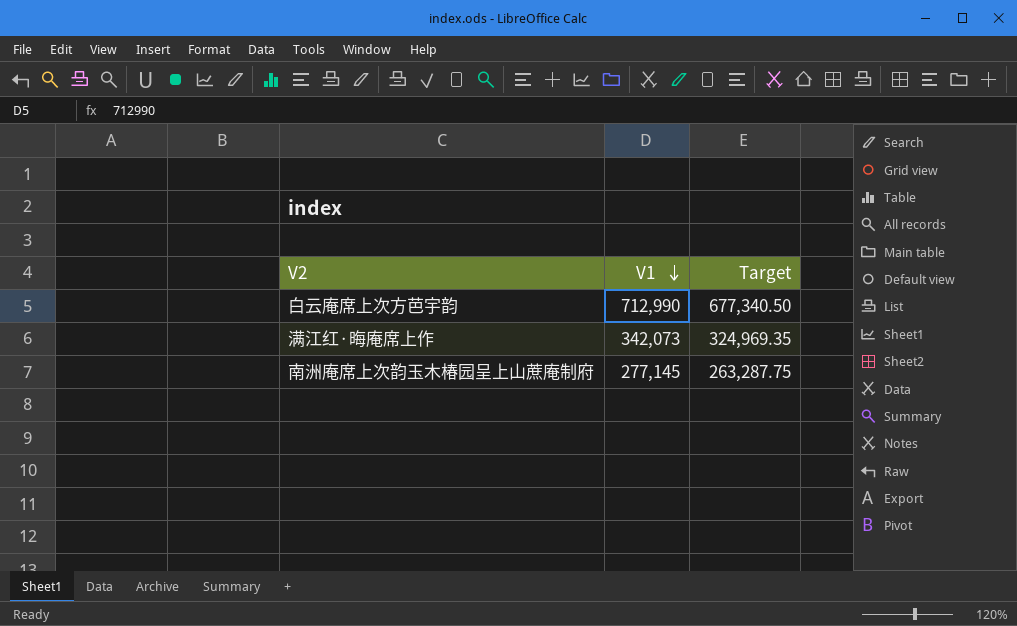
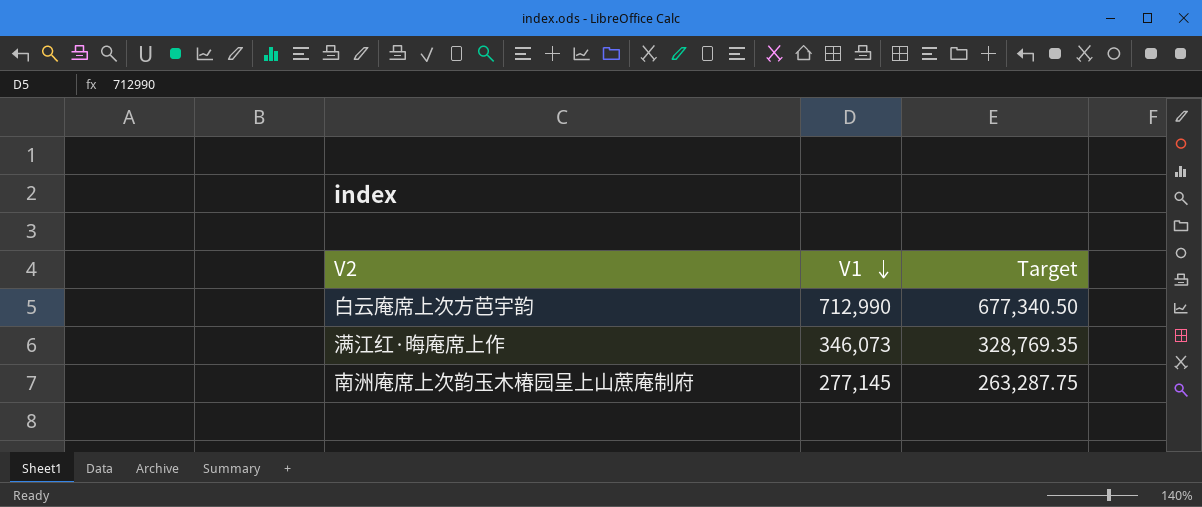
满江红·晦庵席上作 | V1: 342,073 -> 346,073
满江红·晦庵席上作 | Target: 324,969.35 -> 328,769.35

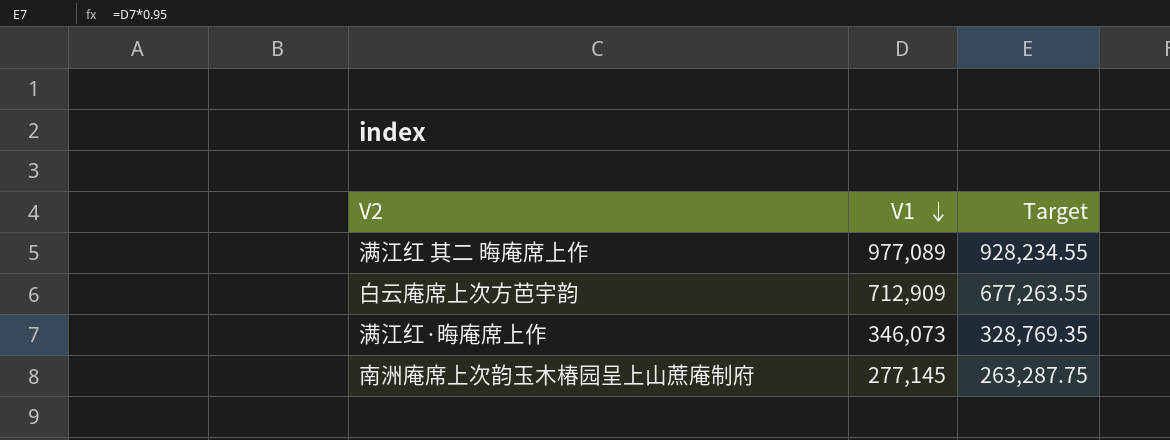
row 满江红 其二 晦庵席上作: none -> 977,089 | 928,234.55
白云庵席上次方芭宇韵 | V1: 712,990 -> 712,909
白云庵席上次方芭宇韵 | Target: 677,340.50 -> 677,263.55

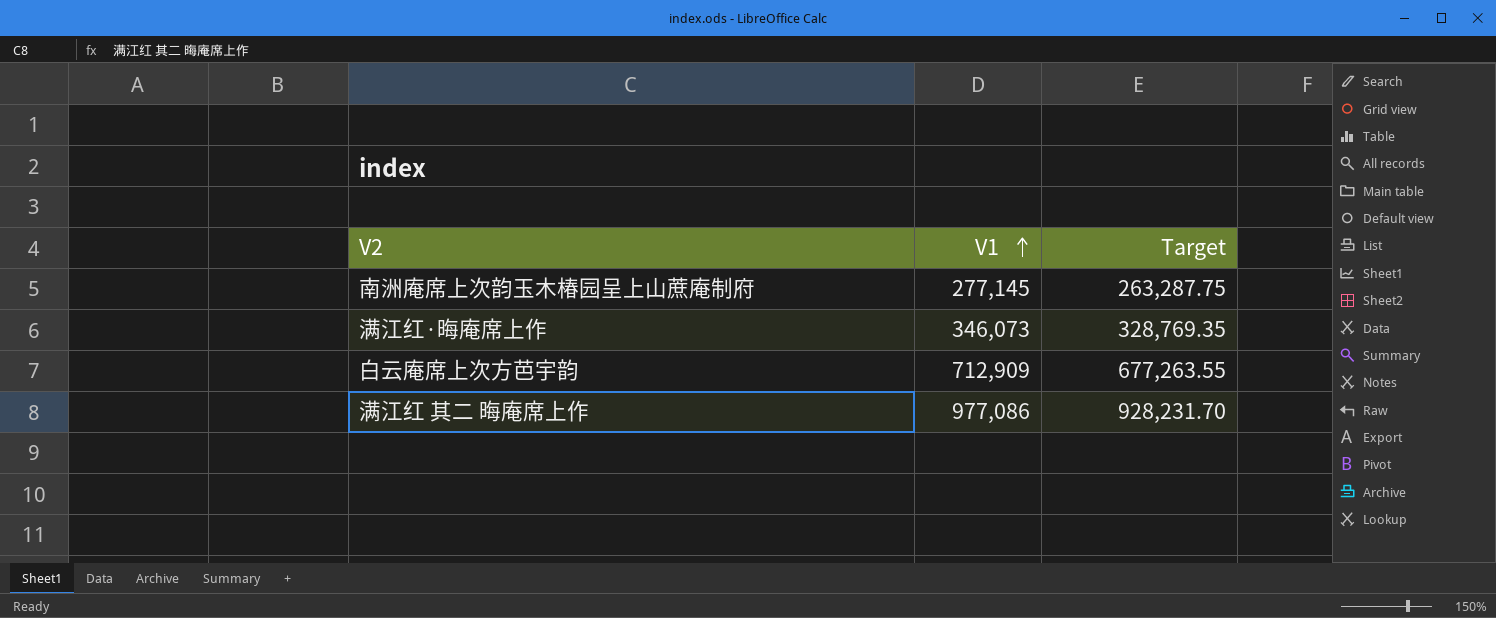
row order: V1 descending -> V1 ascending
满江红 其二 晦庵席上作 | V1: 977,089 -> 977,086
满江红 其二 晦庵席上作 | Target: 928,234.55 -> 928,231.70

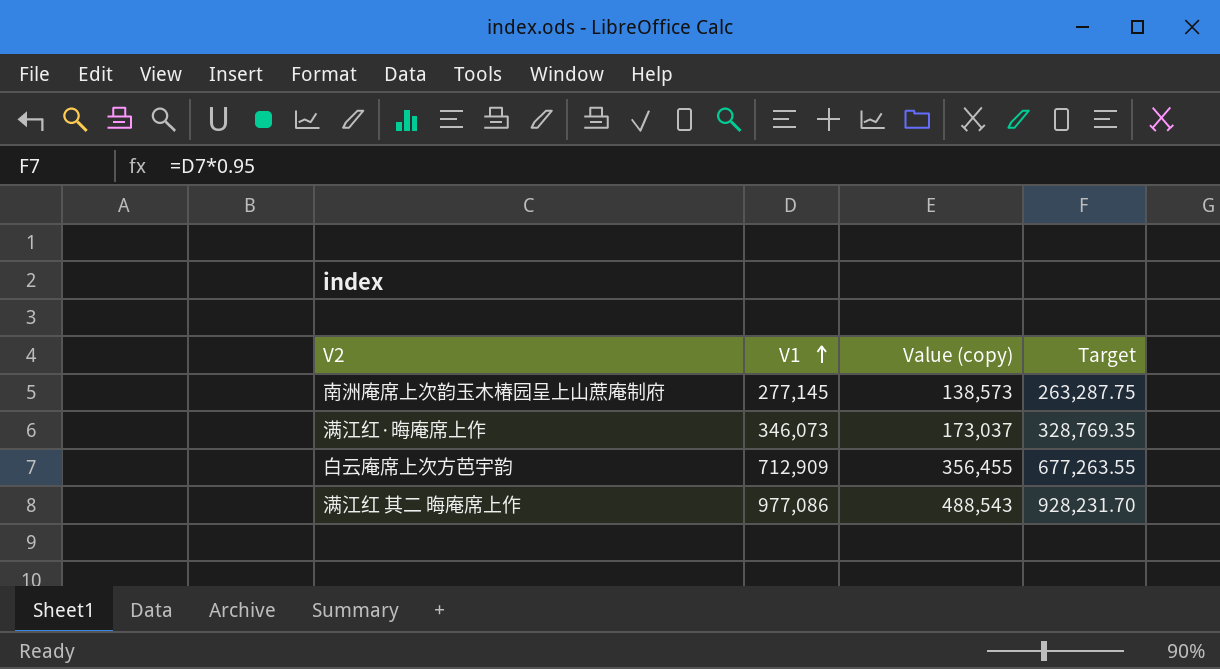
column Value (copy) | formula: none -> [V1] * 0.5

